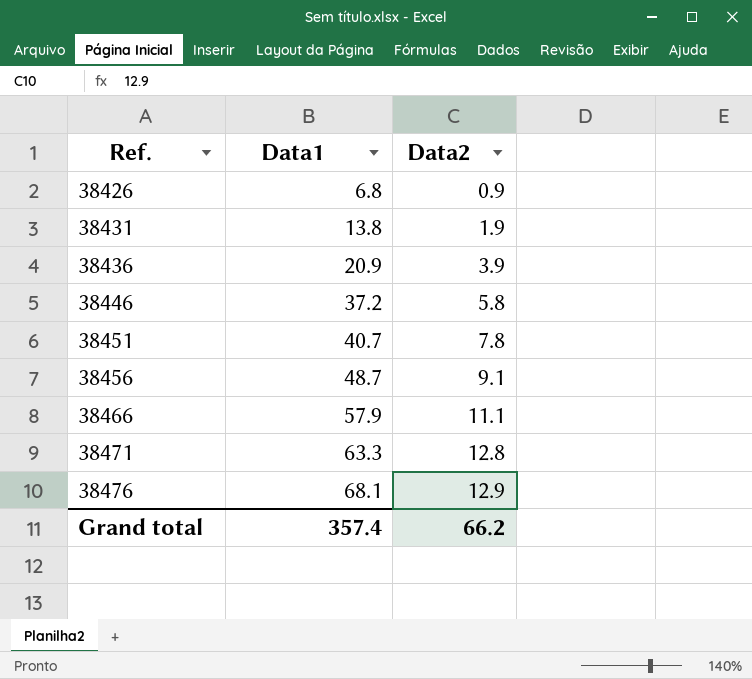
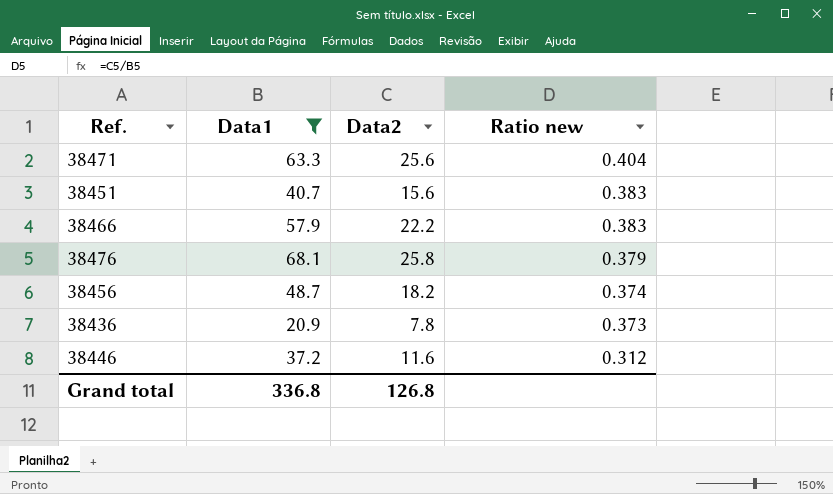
filter: none -> Data1 >= 20.9
row order: Ref. ascending -> Ratio new descending
column Ratio new | formula: none -> [Data2] / [Data1]
38471 | Data2: 12.8 -> 25.6
38451 | Data2: 7.8 -> 15.6
38466 | Data2: 11.1 -> 22.2
38476 | Data2: 12.9 -> 25.8
38456 | Data2: 9.1 -> 18.2
38436 | Data2: 3.9 -> 7.8
38446 | Data2: 5.8 -> 11.6
Grand total | Data1: 357.4 -> 336.8
Grand total | Data2: 66.2 -> 126.8

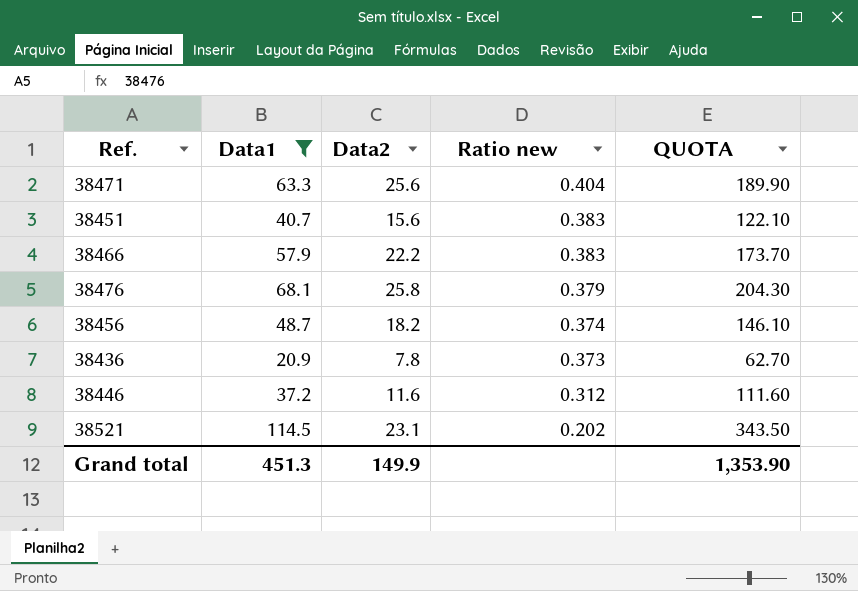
column QUOTA | formula: none -> [Data1] * 3
row 38521: none -> 114.5 | 23.1 | 0.202 | 343.50
Grand total | Data1: 336.8 -> 451.3
Grand total | Data2: 126.8 -> 149.9

